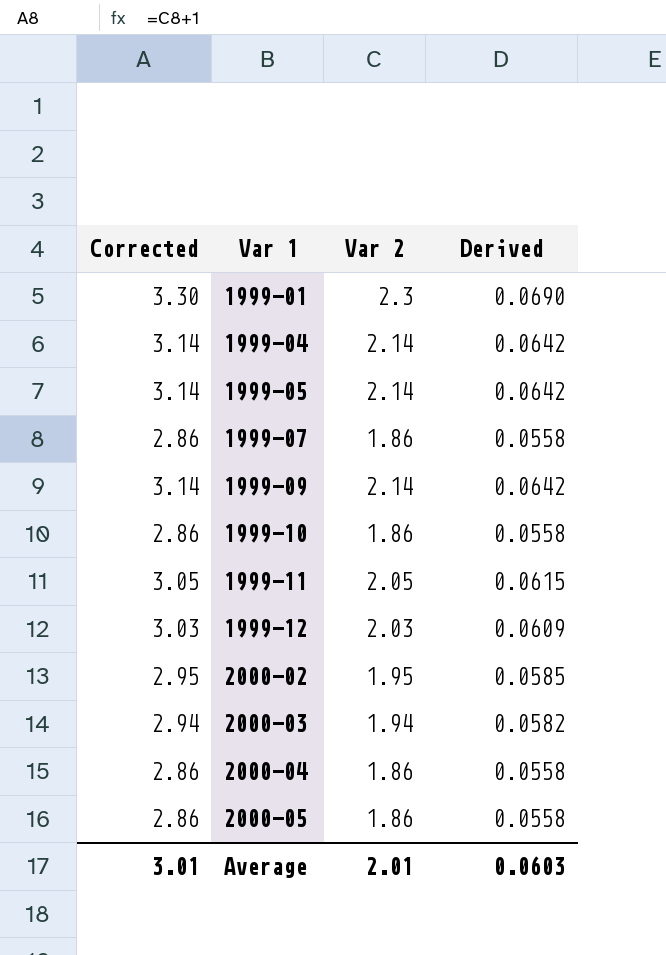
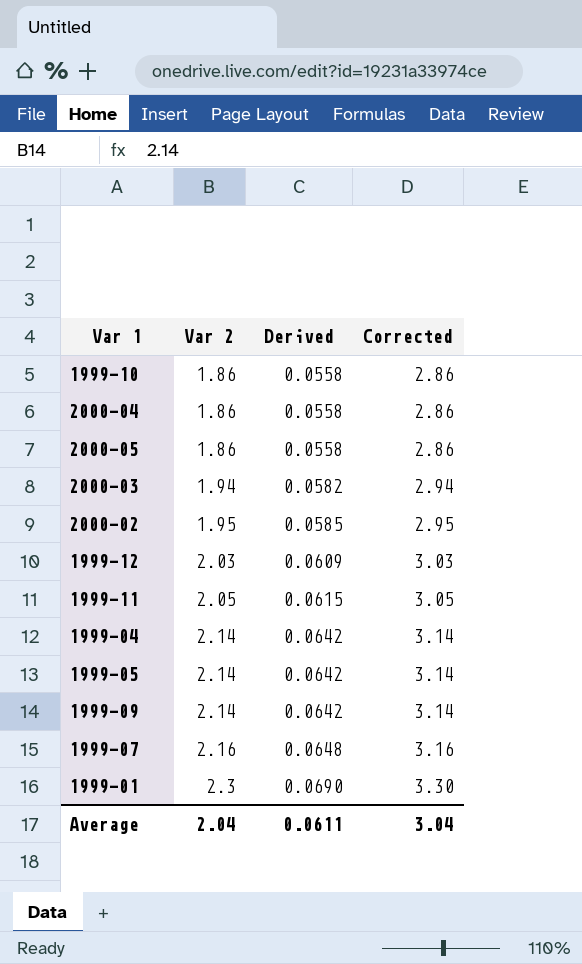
row order: Var 1 ascending -> Var 2 ascending
column Corrected | position: 1 -> 4
1999-07 | Var 2: 1.86 -> 2.16
1999-07 | Derived: 0.0558 -> 0.0648
1999-07 | Corrected: 2.86 -> 3.16
Average | Var 2: 2.01 -> 2.04
Average | Derived: 0.0603 -> 0.0611
Average | Corrected: 3.01 -> 3.04

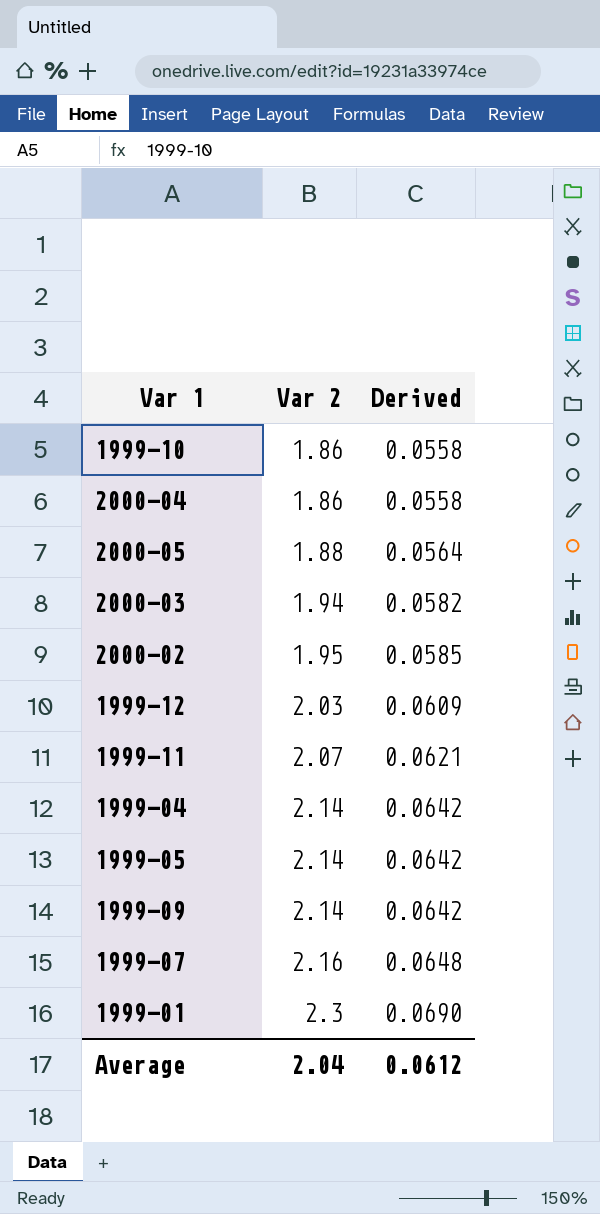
column Corrected | formula: [Var 2] + 1 -> none
2000-05 | Var 2: 1.86 -> 1.88
2000-05 | Derived: 0.0558 -> 0.0564
1999-11 | Var 2: 2.05 -> 2.07
1999-11 | Derived: 0.0615 -> 0.0621
Average | Derived: 0.0611 -> 0.0612

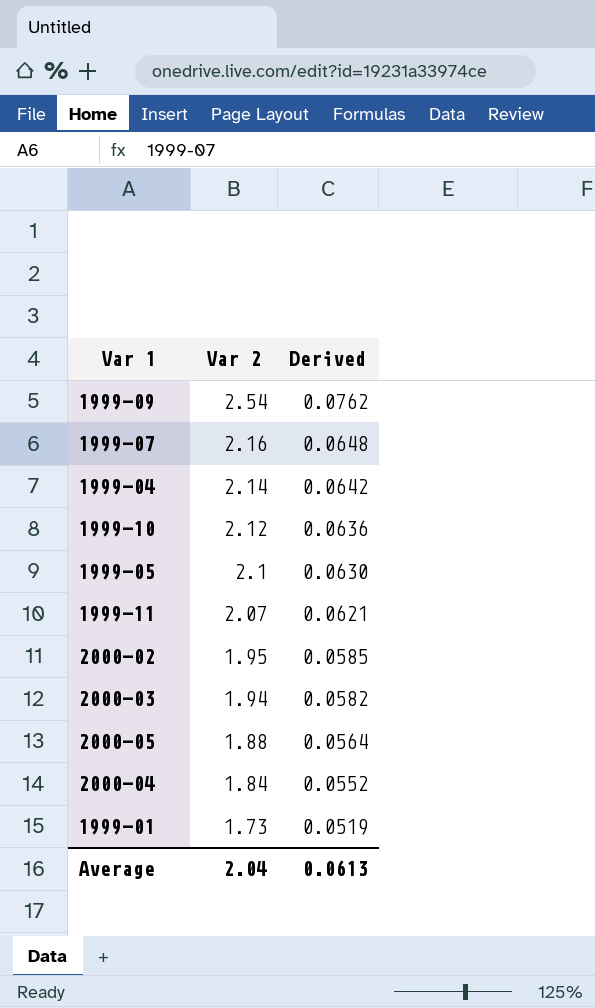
row order: Var 2 ascending -> Var 2 descending
row 1999-12: 2.03 | 0.0609 -> none
1999-09 | Var 2: 2.14 -> 2.54
1999-09 | Derived: 0.0642 -> 0.0762
1999-10 | Var 2: 1.86 -> 2.12
1999-10 | Derived: 0.0558 -> 0.0636
1999-05 | Var 2: 2.14 -> 2.1
1999-05 | Derived: 0.0642 -> 0.0630
2000-04 | Var 2: 1.86 -> 1.84
2000-04 | Derived: 0.0558 -> 0.0552
1999-01 | Var 2: 2.3 -> 1.73
1999-01 | Derived: 0.0690 -> 0.0519
Average | Derived: 0.0612 -> 0.0613

